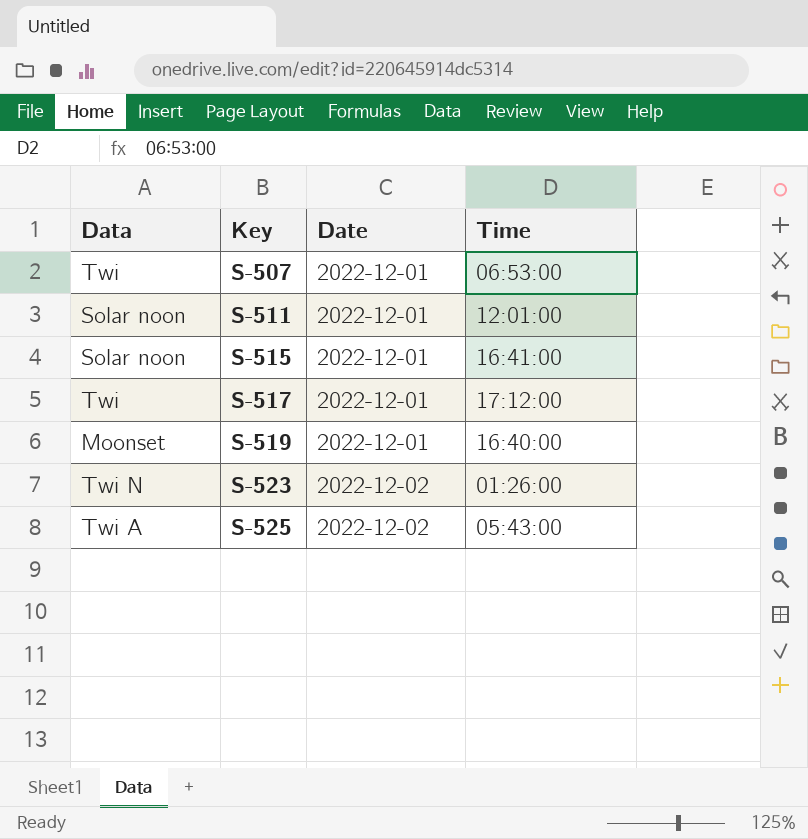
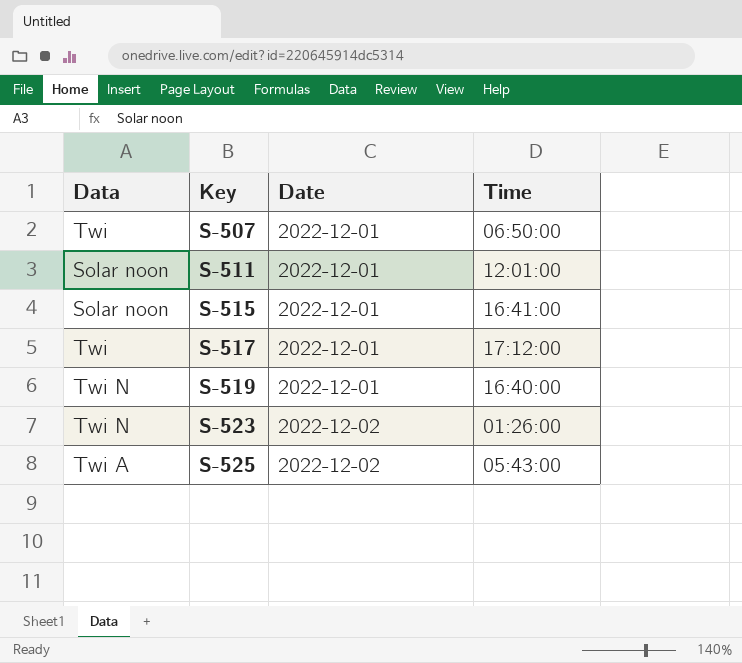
S-507 | Time: 06:53:00 -> 06:50:00
S-519 | Data: Moonset -> Twi N

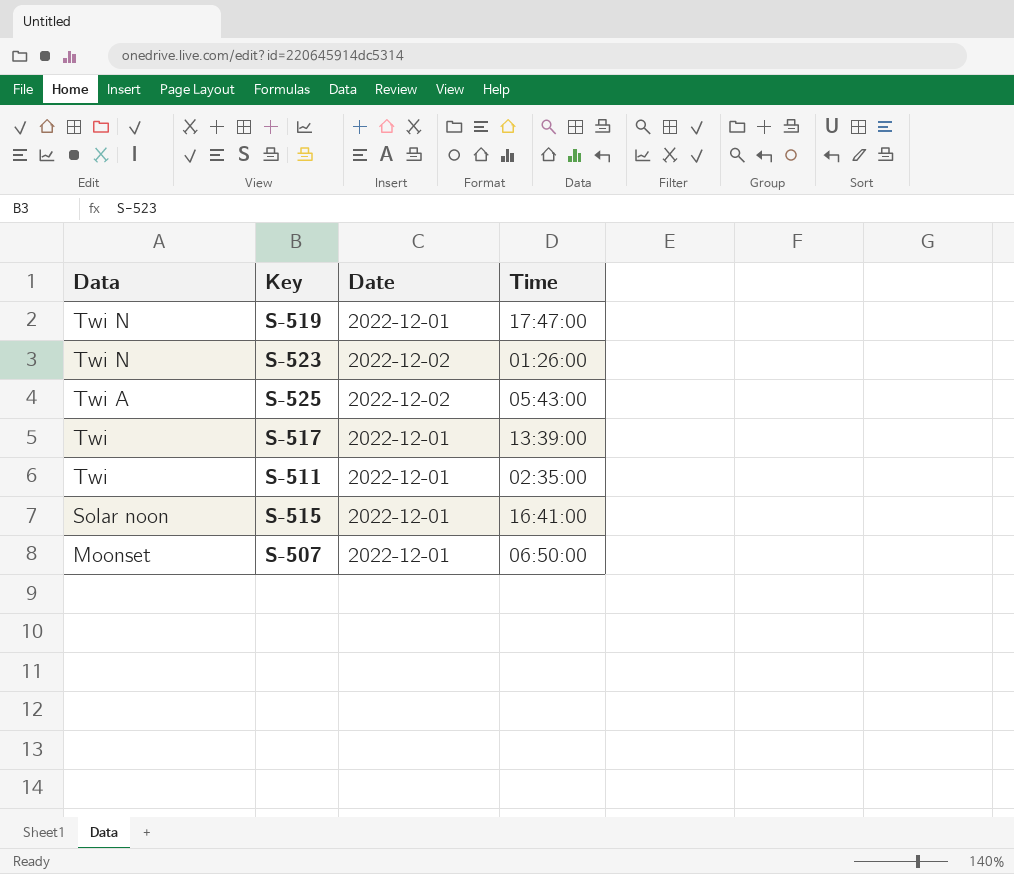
row order: Key ascending -> Data descending
S-519 | Time: 16:40:00 -> 17:47:00
S-517 | Time: 17:12:00 -> 13:39:00
S-511 | Data: Solar noon -> Twi
S-511 | Time: 12:01:00 -> 02:35:00
S-507 | Data: Twi -> Moonset

